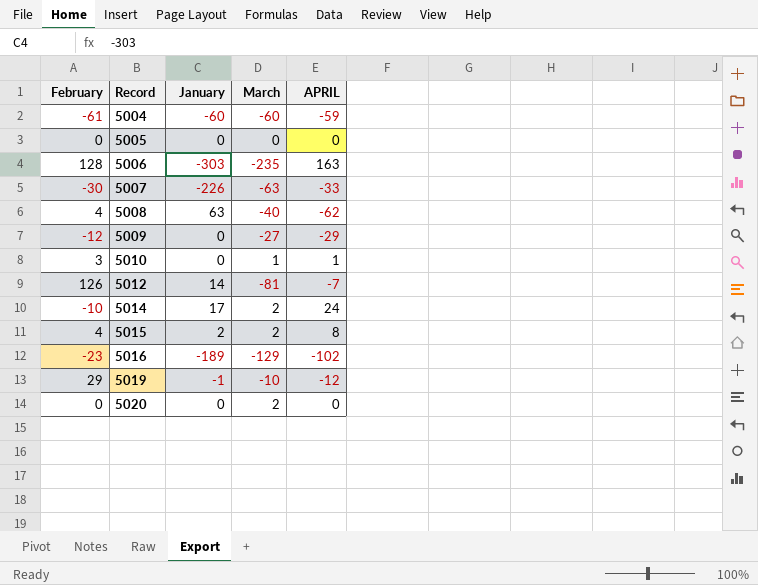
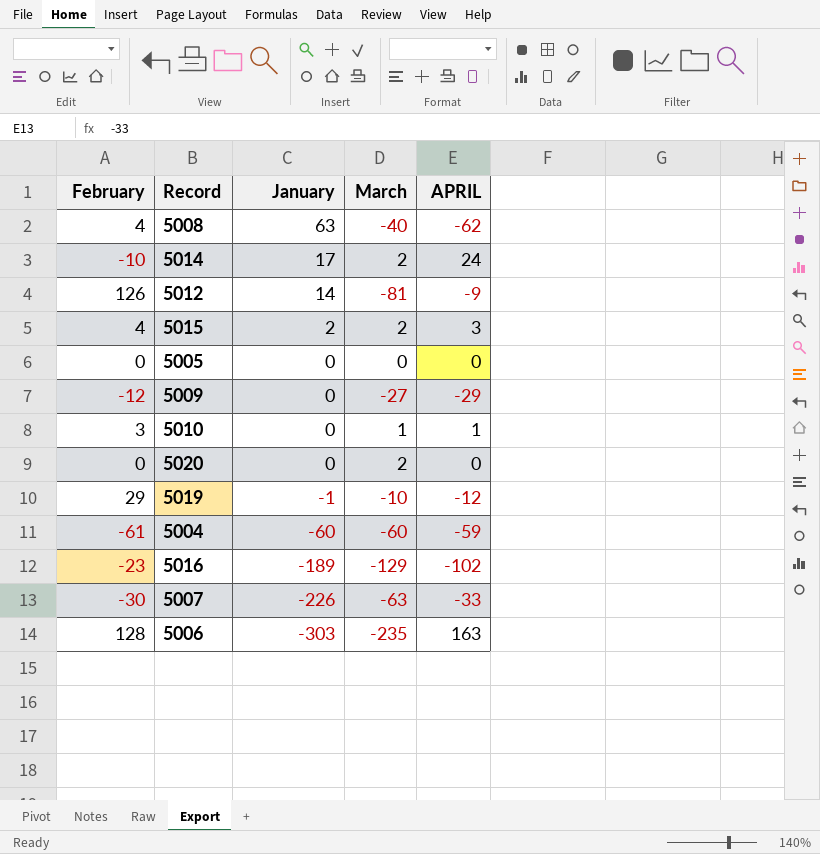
row order: Record ascending -> January descending
5012 | APRIL: -7 -> -9
5015 | APRIL: 8 -> 3

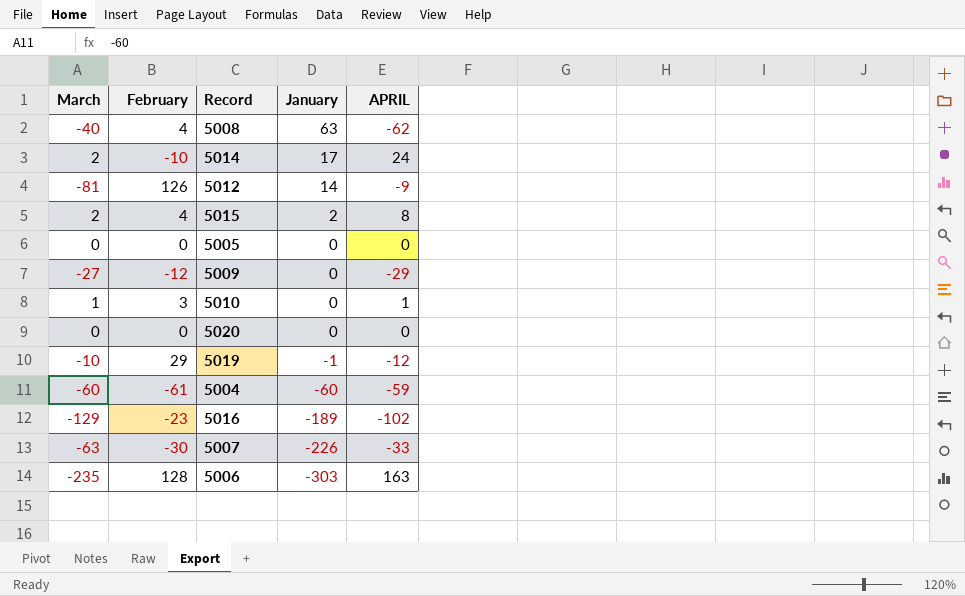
column March | position: 4 -> 1
5015 | APRIL: 3 -> 8
5020 | March: 2 -> 0

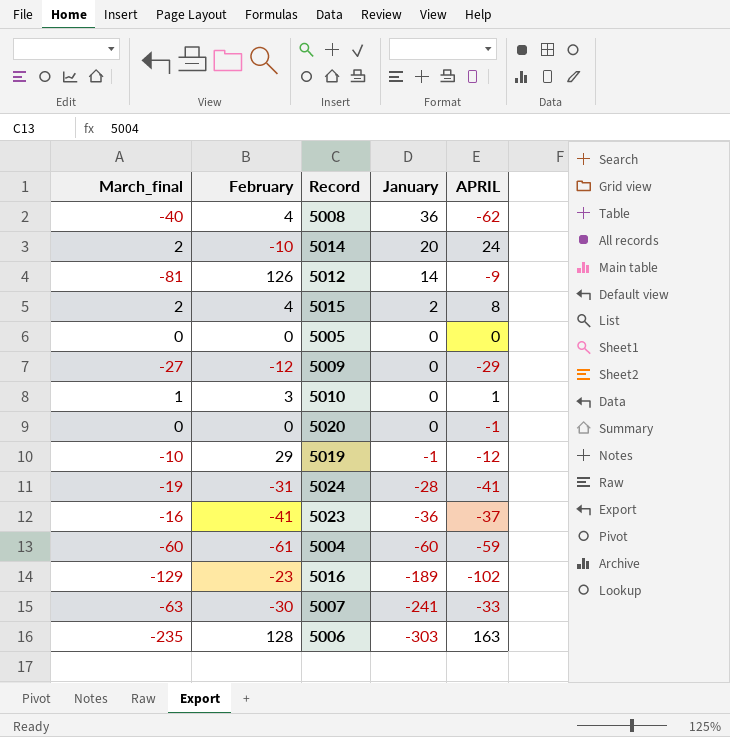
column name: March -> March_final
5008 | January: 63 -> 36
5014 | January: 17 -> 20
5020 | APRIL: 0 -> -1
row 5024: none -> -19 | -31 | -28 | -41
row 5023: none -> -16 | -41 | -36 | -37
5007 | January: -226 -> -241

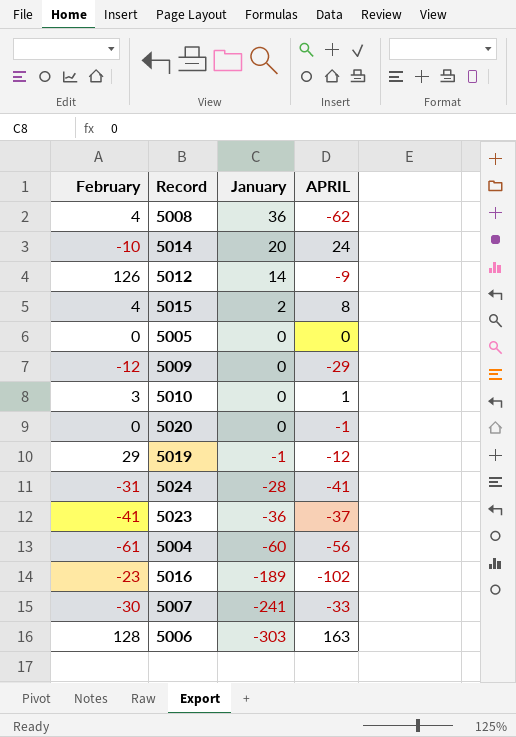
column March_final | position: 1 -> none
5004 | APRIL: -59 -> -56

